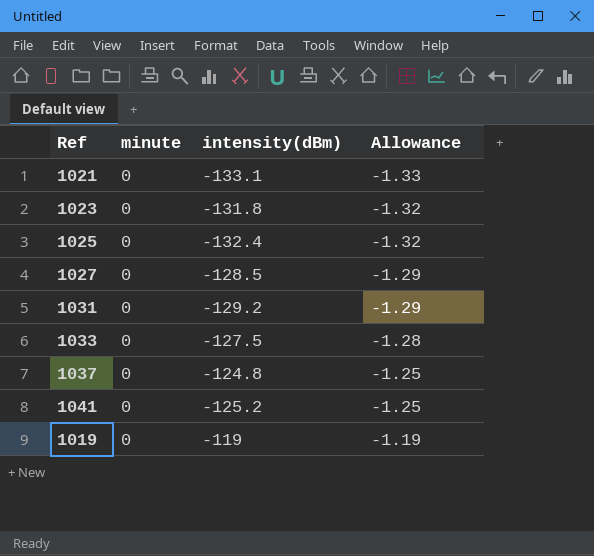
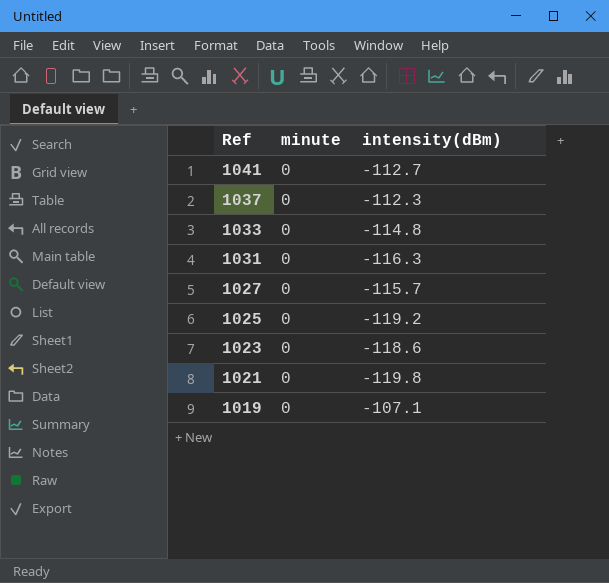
row order: Allowance ascending -> Ref descending
column Allowance | formula: [intensity(dBm)] * 0.01 -> none
1041 | intensity(dBm): -125.2 -> -112.7
1037 | intensity(dBm): -124.8 -> -112.3
1033 | intensity(dBm): -127.5 -> -114.8
1031 | intensity(dBm): -129.2 -> -116.3
1027 | intensity(dBm): -128.5 -> -115.7
1025 | intensity(dBm): -132.4 -> -119.2
1023 | intensity(dBm): -131.8 -> -118.6
1021 | intensity(dBm): -133.1 -> -119.8
1019 | intensity(dBm): -119 -> -107.1

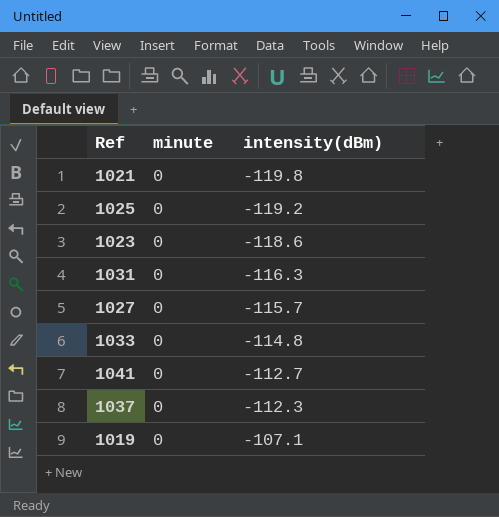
row order: Ref descending -> intensity(dBm) ascending

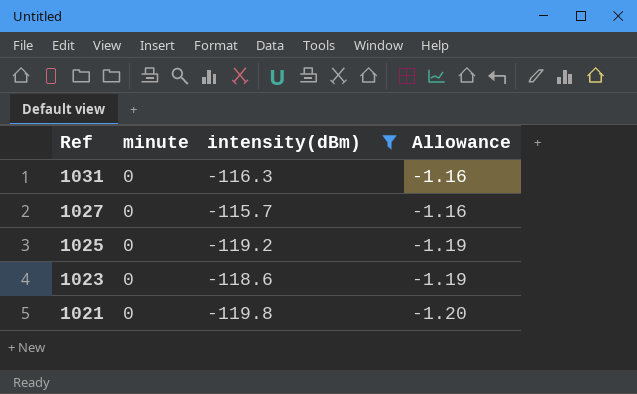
filter: none -> intensity(dBm) <= -115.7
row order: intensity(dBm) ascending -> Ref descending
column Allowance | formula: none -> [intensity(dBm)] * 0.01

